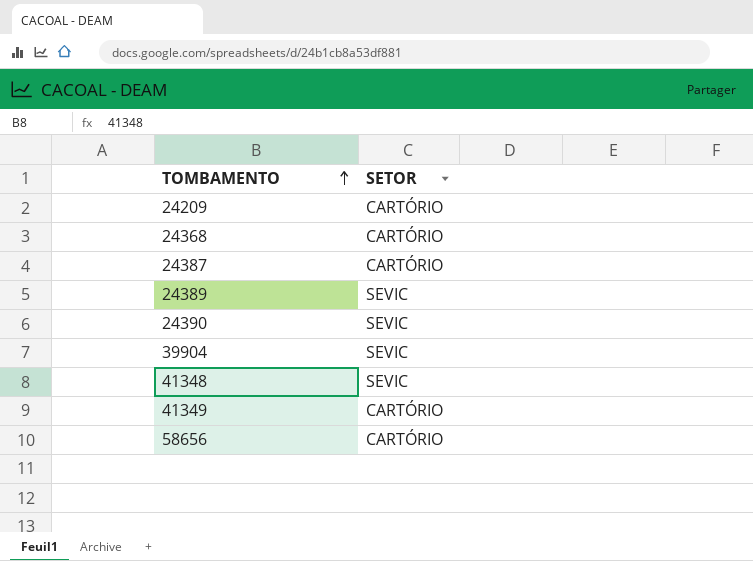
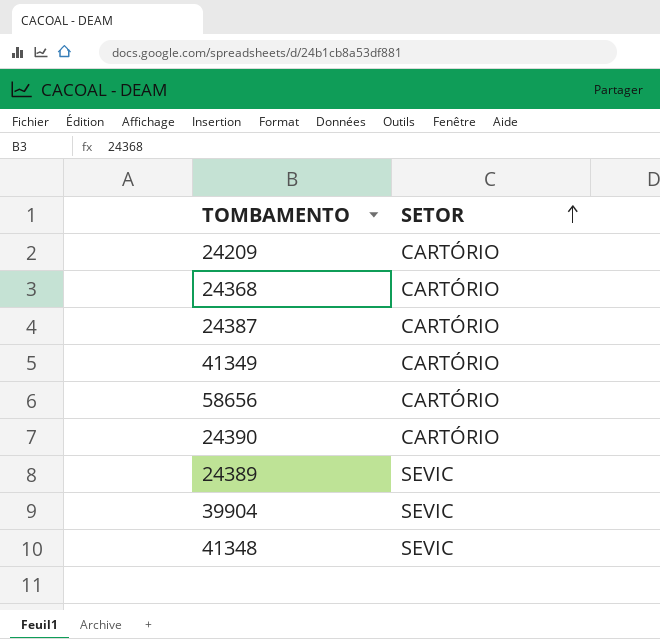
row order: TOMBAMENTO ascending -> SETOR ascending
24390 | SETOR: SEVIC -> CARTÓRIO

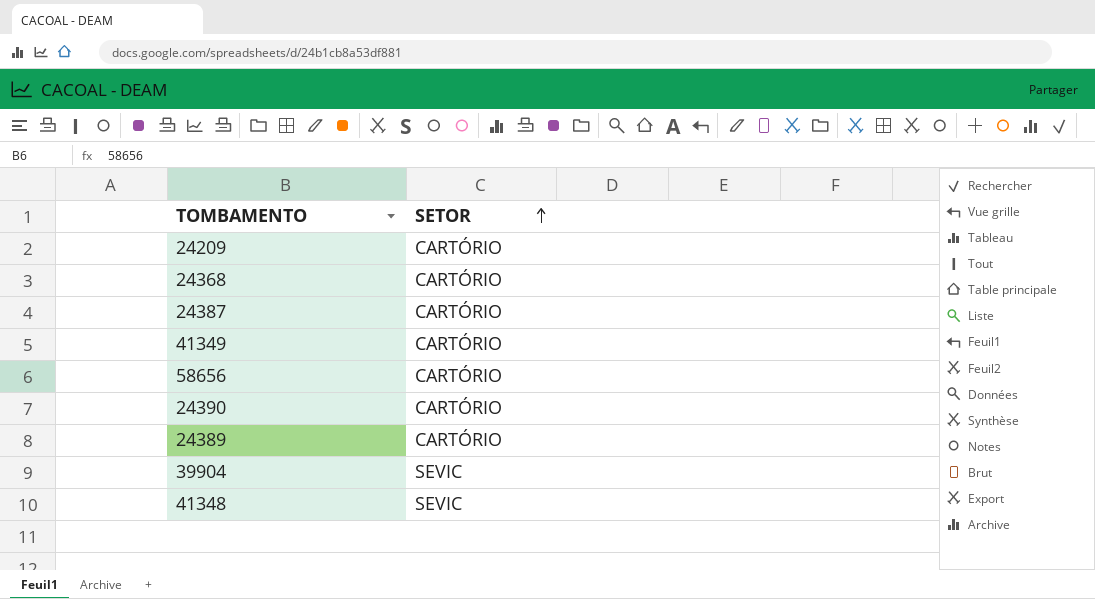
24389 | SETOR: SEVIC -> CARTÓRIO

